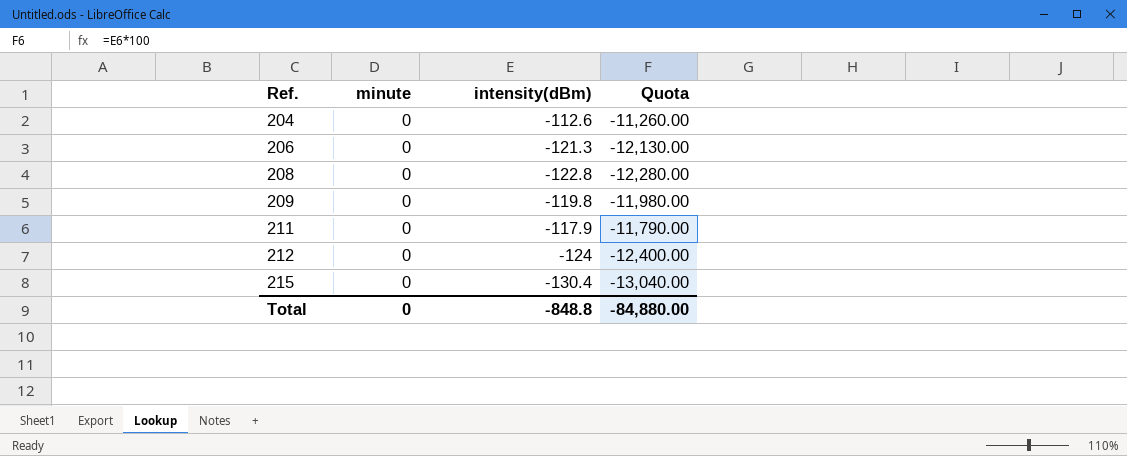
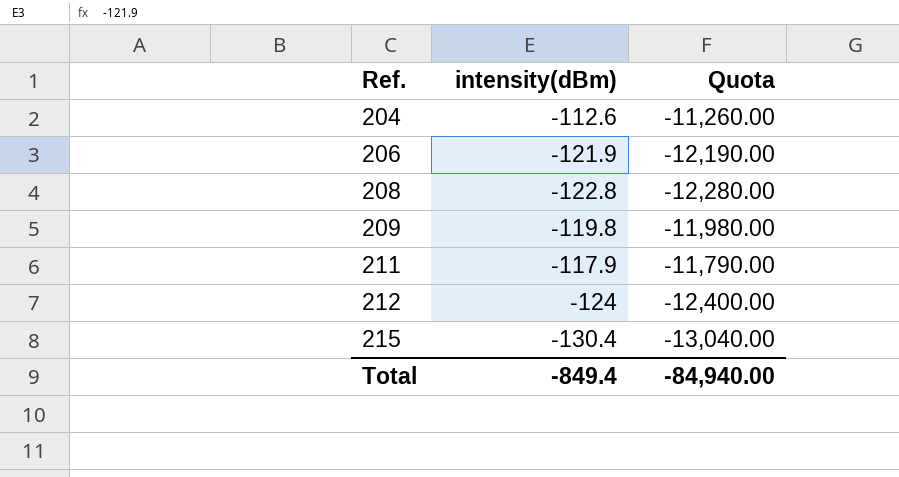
column minute | position: 2 -> none
206 | intensity(dBm): -121.3 -> -121.9
206 | Quota: -12,130.00 -> -12,190.00
Total | intensity(dBm): -848.8 -> -849.4
Total | Quota: -84,880.00 -> -84,940.00

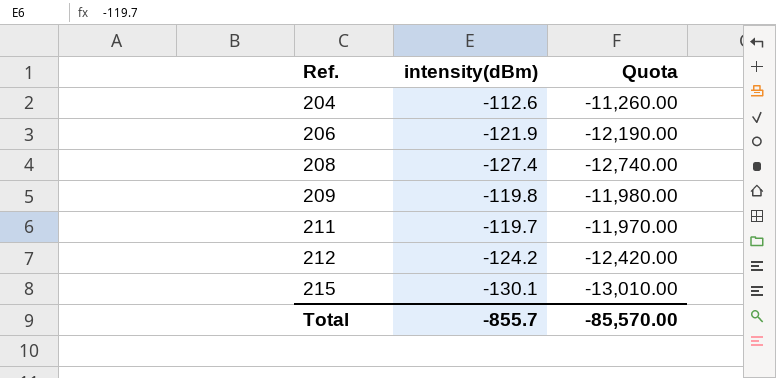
208 | intensity(dBm): -122.8 -> -127.4
208 | Quota: -12,280.00 -> -12,740.00
211 | intensity(dBm): -117.9 -> -119.7
211 | Quota: -11,790.00 -> -11,970.00
212 | intensity(dBm): -124 -> -124.2
212 | Quota: -12,400.00 -> -12,420.00
215 | intensity(dBm): -130.4 -> -130.1
215 | Quota: -13,040.00 -> -13,010.00
Total | intensity(dBm): -849.4 -> -855.7
Total | Quota: -84,940.00 -> -85,570.00

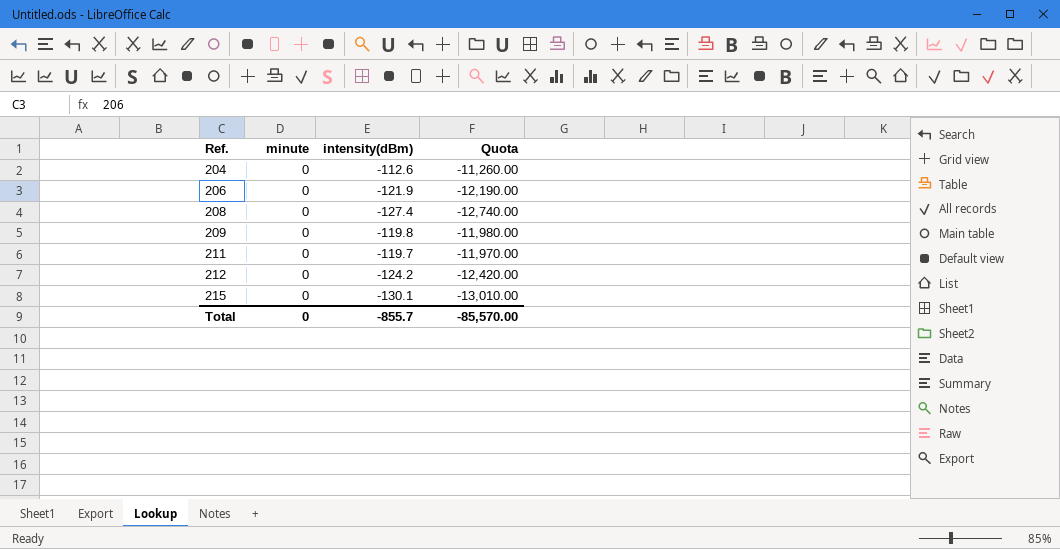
column minute | position: none -> 2

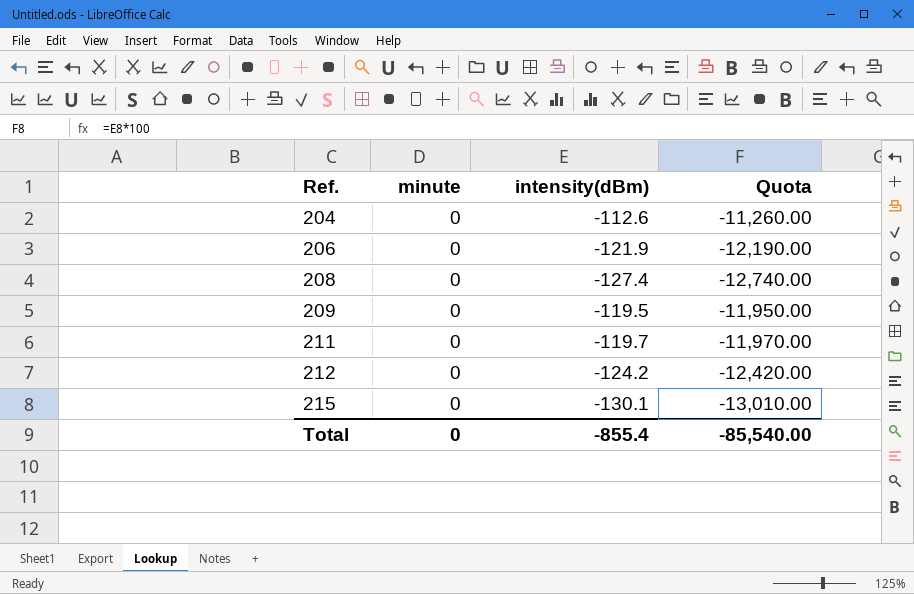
209 | intensity(dBm): -119.8 -> -119.5
209 | Quota: -11,980.00 -> -11,950.00
Total | intensity(dBm): -855.7 -> -855.4
Total | Quota: -85,570.00 -> -85,540.00

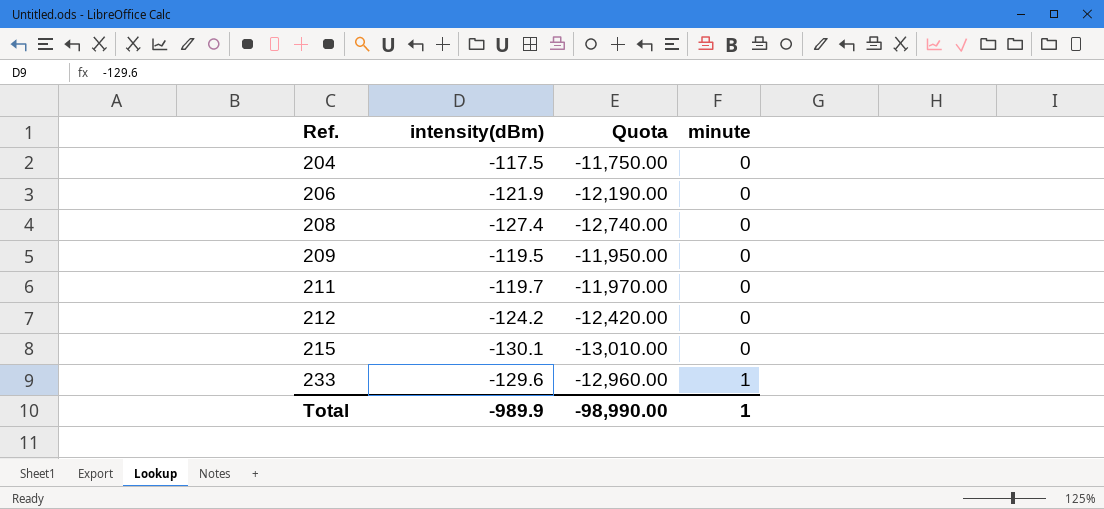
column minute | position: 2 -> 4
204 | intensity(dBm): -112.6 -> -117.5
204 | Quota: -11,260.00 -> -11,750.00
row 233: none -> -129.6 | -12,960.00 | 1
Total | intensity(dBm): -855.4 -> -989.9
Total | Quota: -85,540.00 -> -98,990.00
Total | minute: 0 -> 1

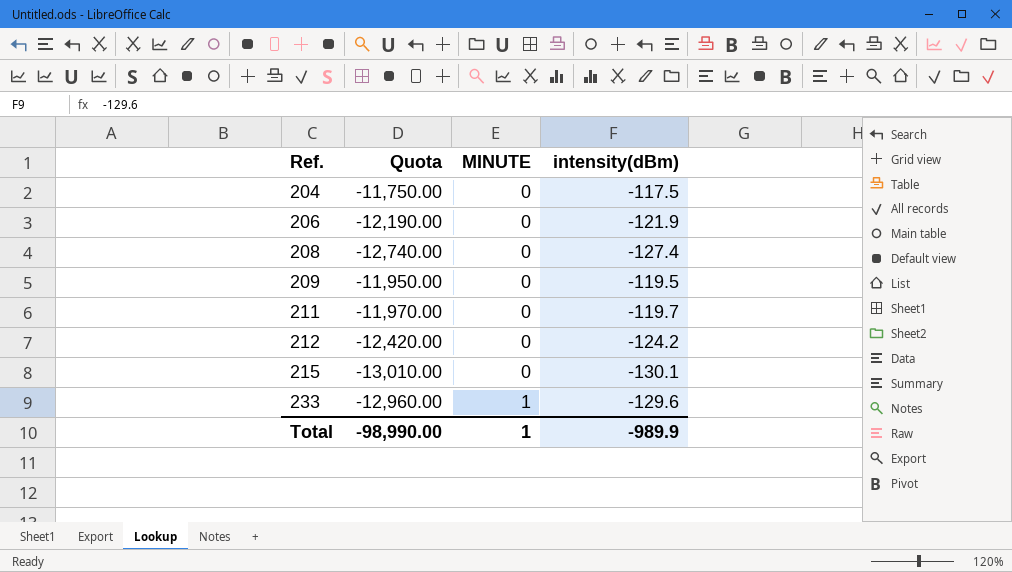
column name: minute -> MINUTE
column intensity(dBm) | position: 2 -> 4

